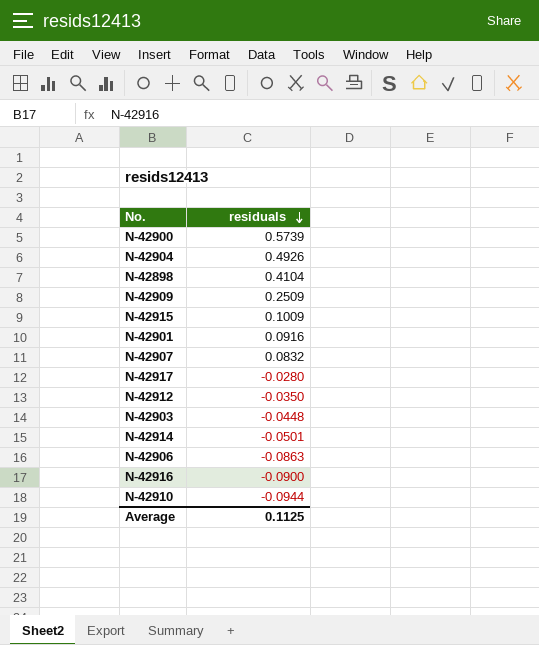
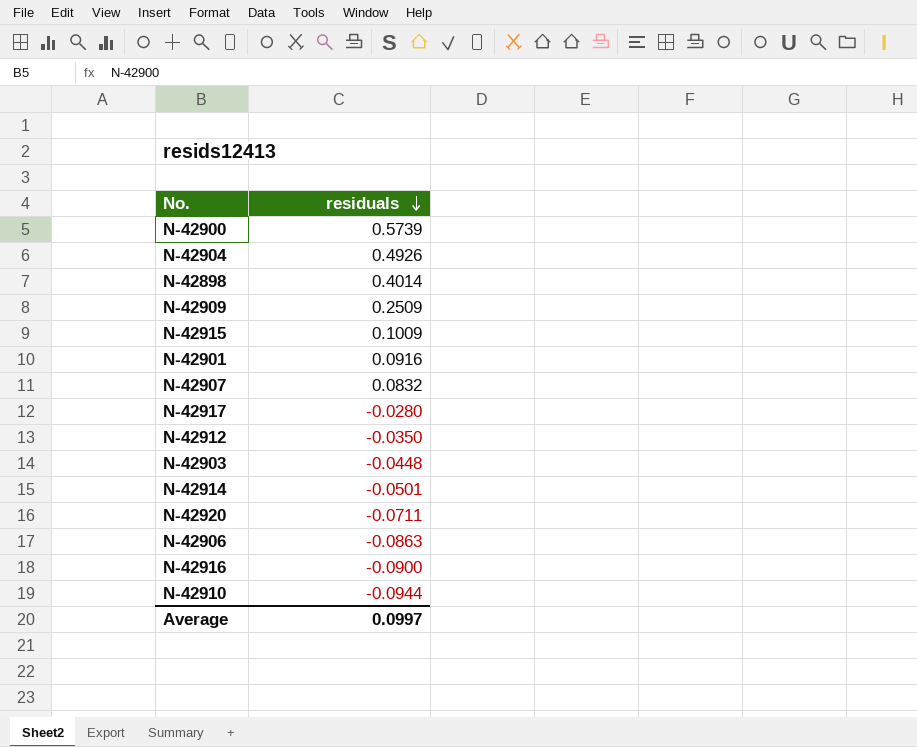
N-42898 | residuals: 0.4104 -> 0.4014
row N-42920: none -> -0.0711
Average | residuals: 0.1125 -> 0.0997

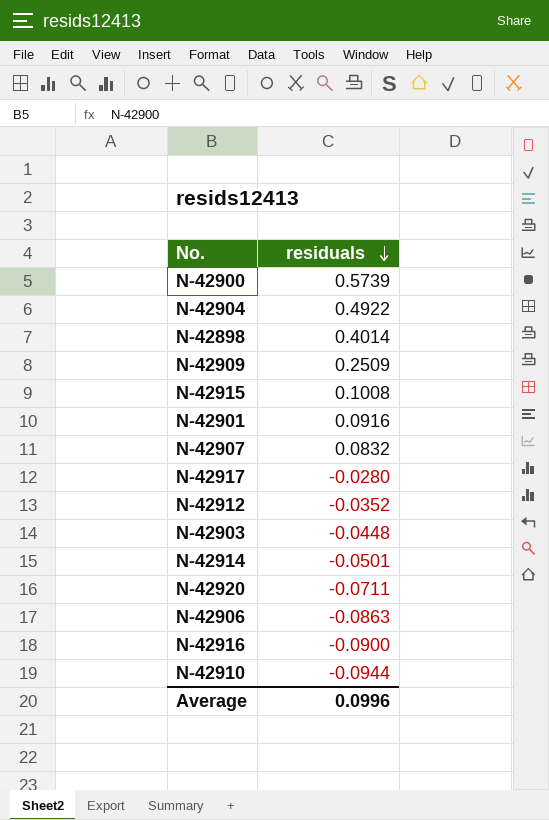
N-42904 | residuals: 0.4926 -> 0.4922
N-42915 | residuals: 0.1009 -> 0.1008
N-42912 | residuals: -0.0350 -> -0.0352
Average | residuals: 0.0997 -> 0.0996

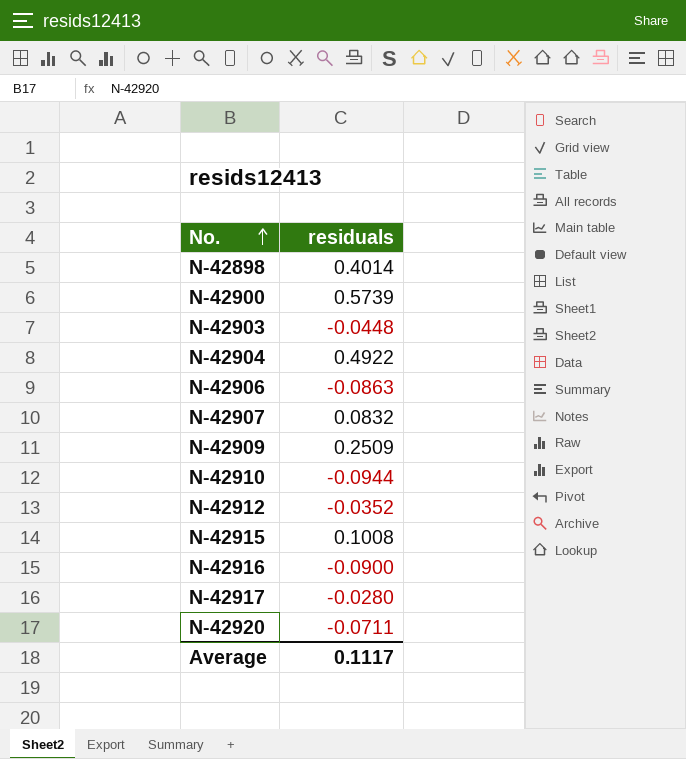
row order: residuals descending -> No. ascending
row N-42901: 0.0916 -> none
row N-42914: -0.0501 -> none
Average | residuals: 0.0996 -> 0.1117

